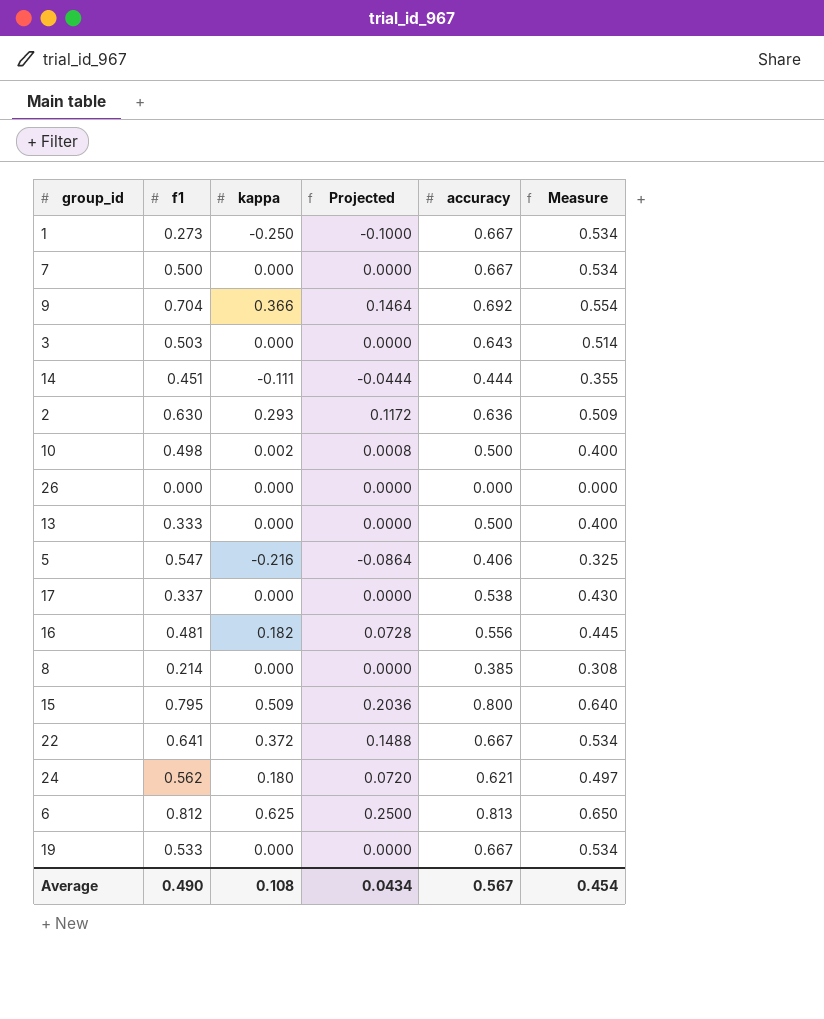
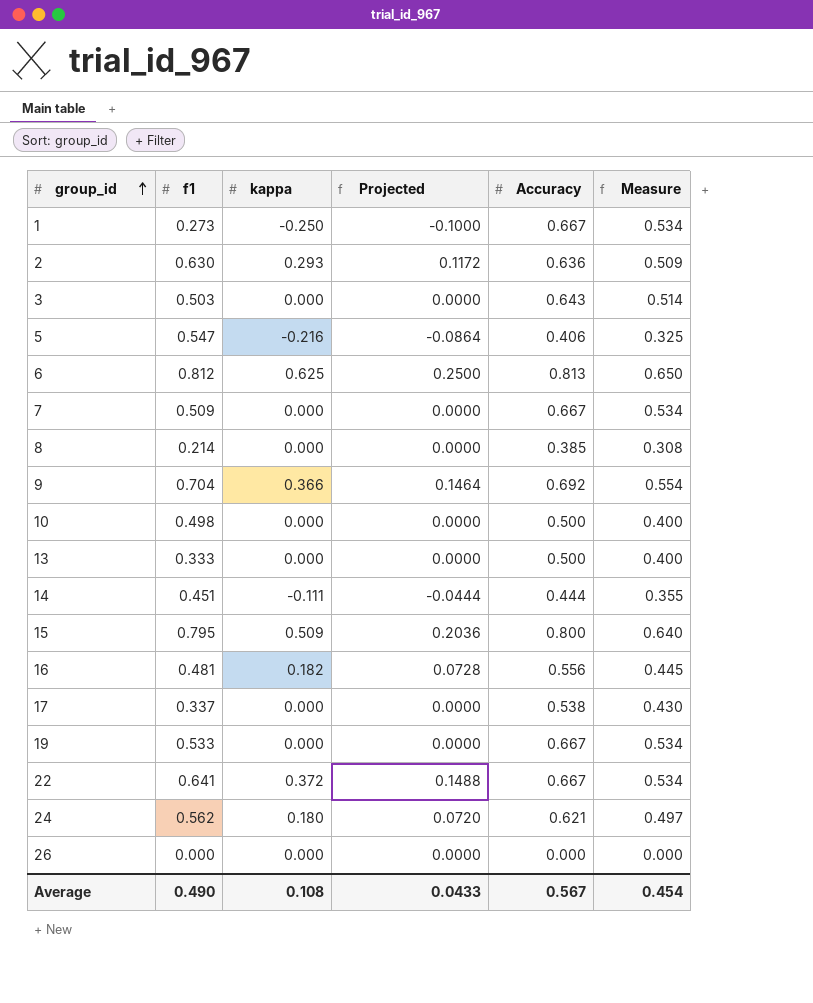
row order: none -> group_id ascending
column name: accuracy -> Accuracy
7 | f1: 0.500 -> 0.509
10 | kappa: 0.002 -> 0.000
10 | Projected: 0.0008 -> 0.0000
Average | Projected: 0.0434 -> 0.0433

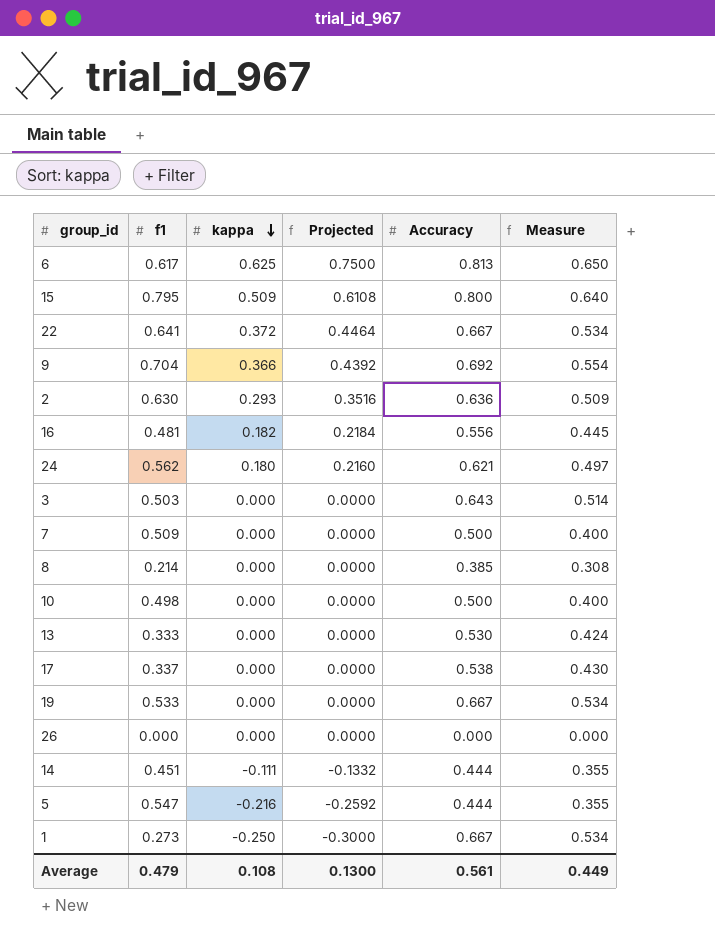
row order: group_id ascending -> kappa descending
column Projected | formula: [kappa] * 0.4 -> [kappa] * 1.2
6 | f1: 0.812 -> 0.617
7 | Accuracy: 0.667 -> 0.500
7 | Measure: 0.534 -> 0.400
13 | Accuracy: 0.500 -> 0.530
13 | Measure: 0.400 -> 0.424
5 | Accuracy: 0.406 -> 0.444
5 | Measure: 0.325 -> 0.355
Average | f1: 0.490 -> 0.479
Average | Projected: 0.0433 -> 0.1300
Average | Accuracy: 0.567 -> 0.561
Average | Measure: 0.454 -> 0.449

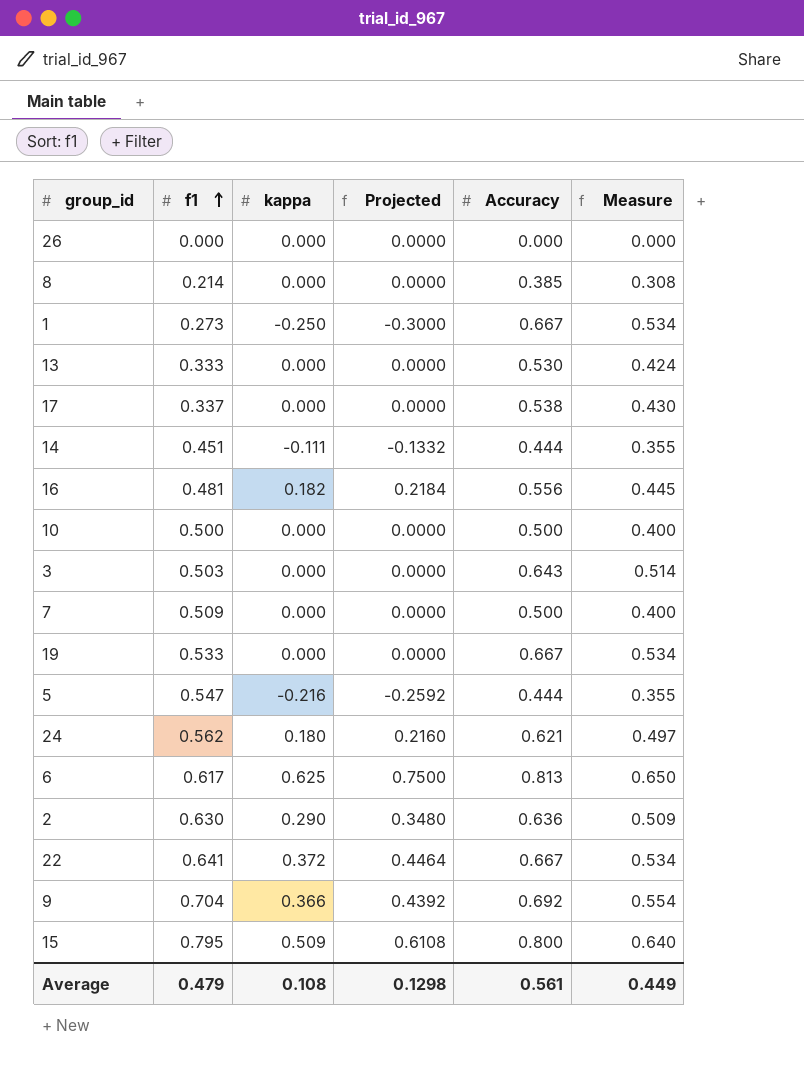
row order: kappa descending -> f1 ascending
10 | f1: 0.498 -> 0.500
2 | kappa: 0.293 -> 0.290
2 | Projected: 0.3516 -> 0.3480
Average | Projected: 0.1300 -> 0.1298

